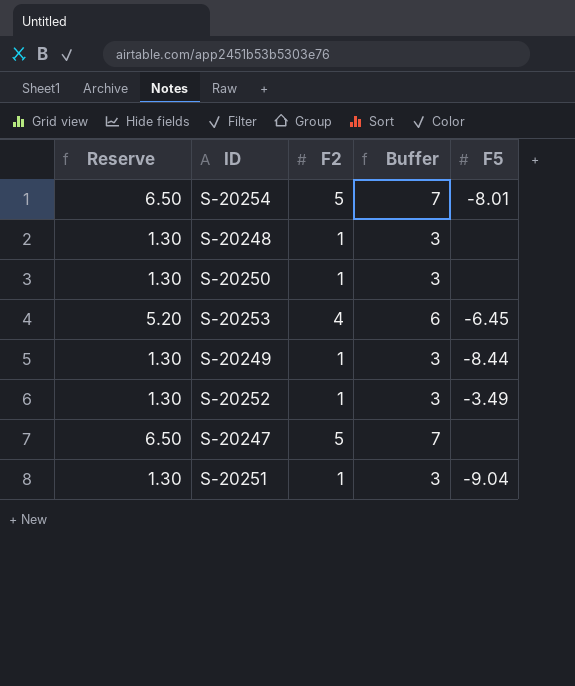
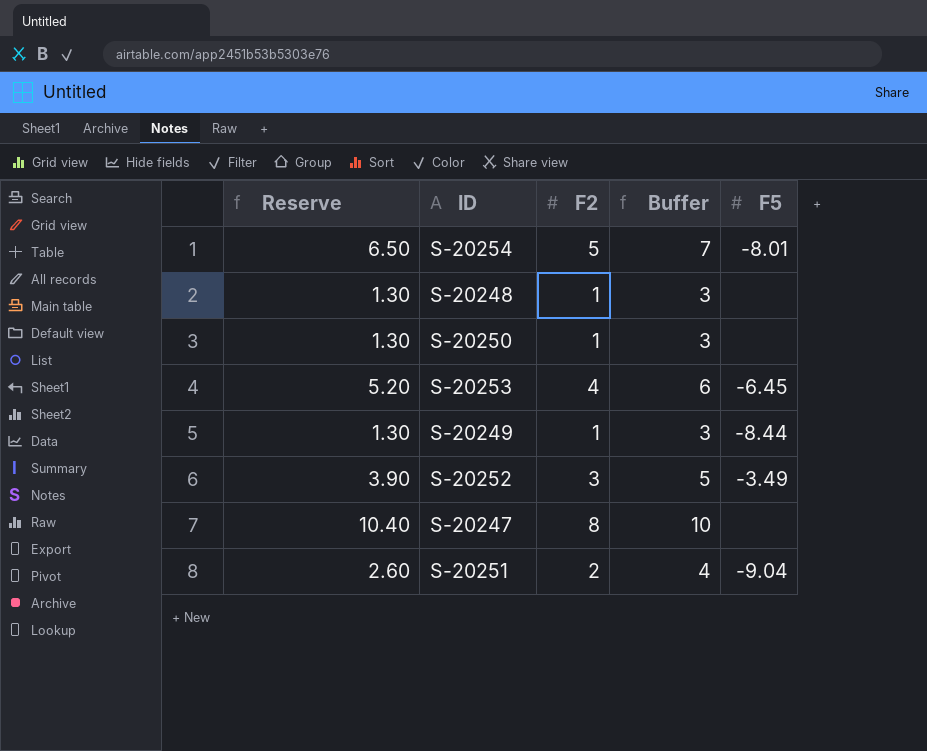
S-20252 | Reserve: 1.30 -> 3.90
S-20252 | F2: 1 -> 3
S-20252 | Buffer: 3 -> 5
S-20247 | Reserve: 6.50 -> 10.40
S-20247 | F2: 5 -> 8
S-20247 | Buffer: 7 -> 10
S-20251 | Reserve: 1.30 -> 2.60
S-20251 | F2: 1 -> 2
S-20251 | Buffer: 3 -> 4

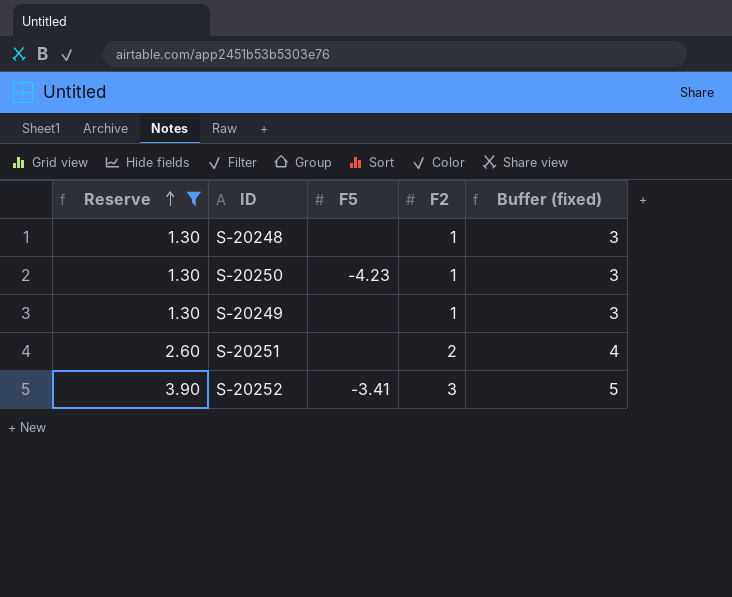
filter: none -> Reserve <= 3.90
row order: none -> Reserve ascending
column F5 | position: 5 -> 3
column name: Buffer -> Buffer (fixed)
S-20250 | F5: none -> -4.23
S-20249 | F5: -8.44 -> none
S-20251 | F5: -9.04 -> none
S-20252 | F5: -3.49 -> -3.41

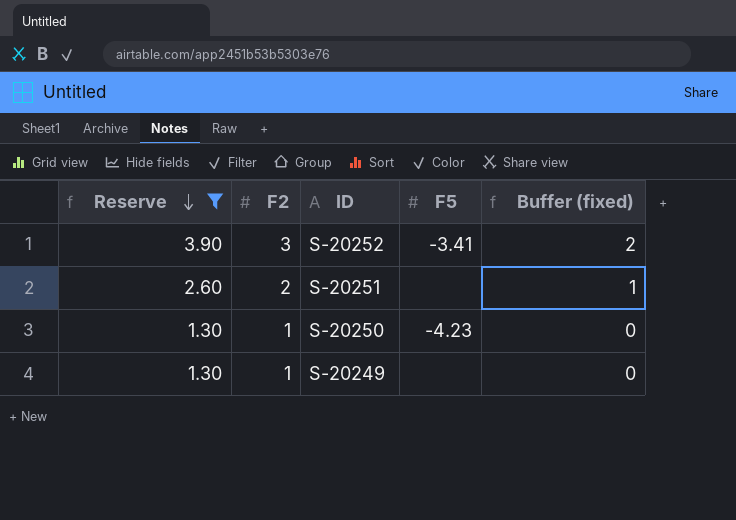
row order: Reserve ascending -> Reserve descending
column F2 | position: 4 -> 2
column Buffer (fixed) | formula: [F2] + 2 -> [F2] - 1
row S-20248: 1.30 | none | 1 | 3 -> none

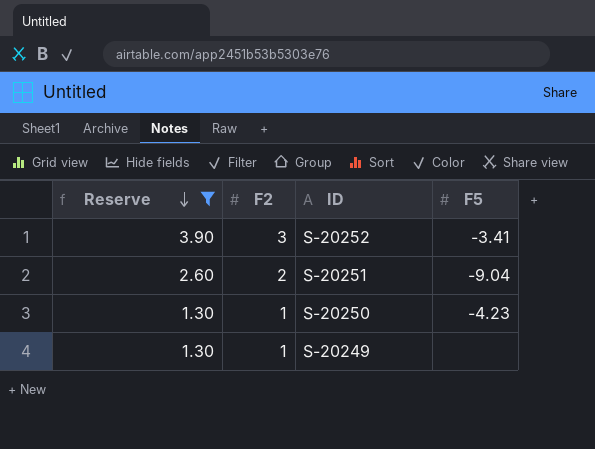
column Buffer (fixed) | formula: [F2] - 1 -> none
S-20251 | F5: none -> -9.04

